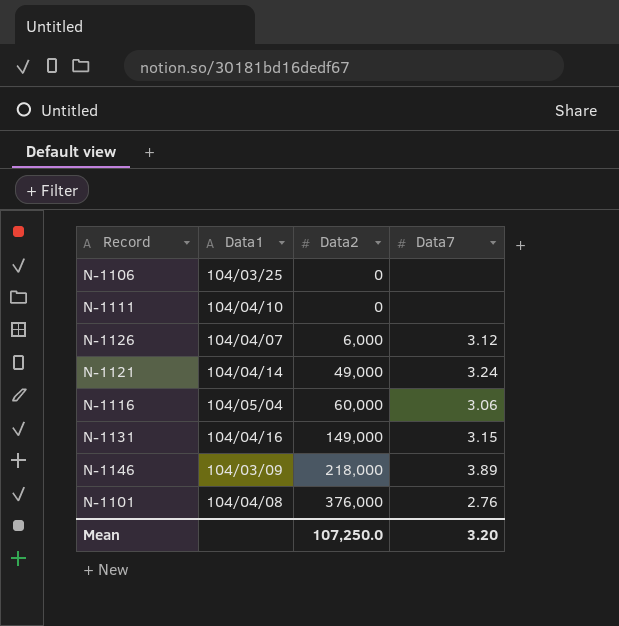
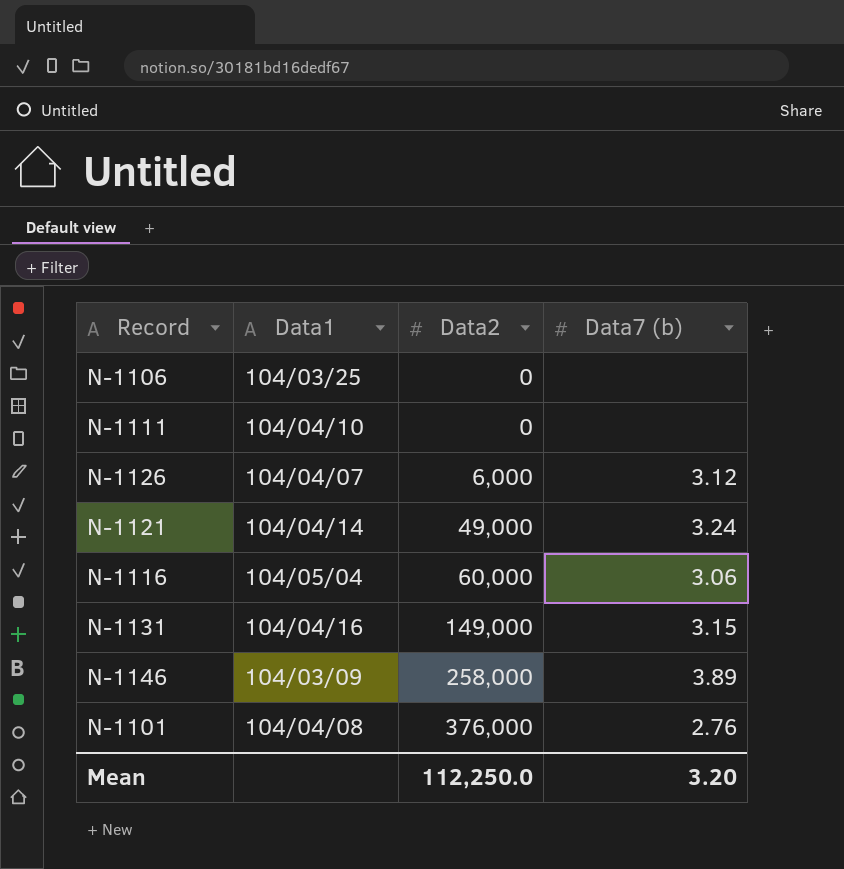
column name: Data7 -> Data7 (b)
N-1146 | Data2: 218,000 -> 258,000
Mean | Data2: 107,250.0 -> 112,250.0

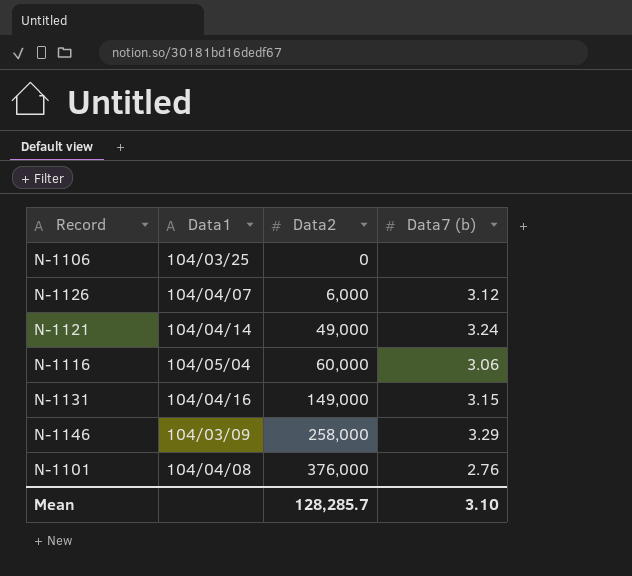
row N-1111: 104/04/10 | 0 | none -> none
N-1146 | Data7 (b): 3.89 -> 3.29
Mean | Data2: 112,250.0 -> 128,285.7
Mean | Data7 (b): 3.20 -> 3.10

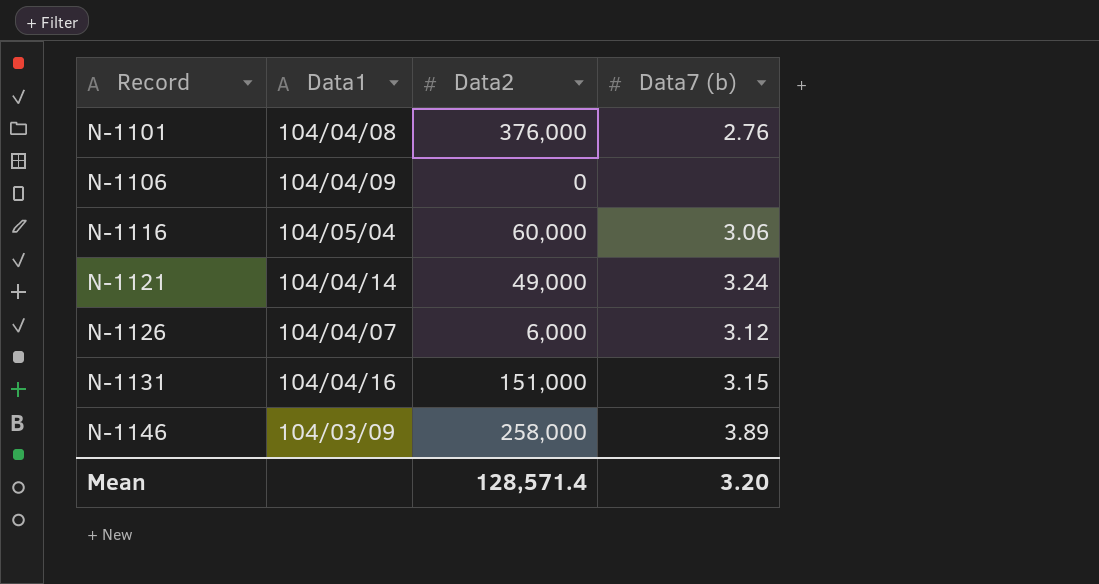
row order: Data2 ascending -> Record ascending
N-1106 | Data1: 104/03/25 -> 104/04/09
N-1131 | Data2: 149,000 -> 151,000
N-1146 | Data7 (b): 3.29 -> 3.89
Mean | Data2: 128,285.7 -> 128,571.4
Mean | Data7 (b): 3.10 -> 3.20

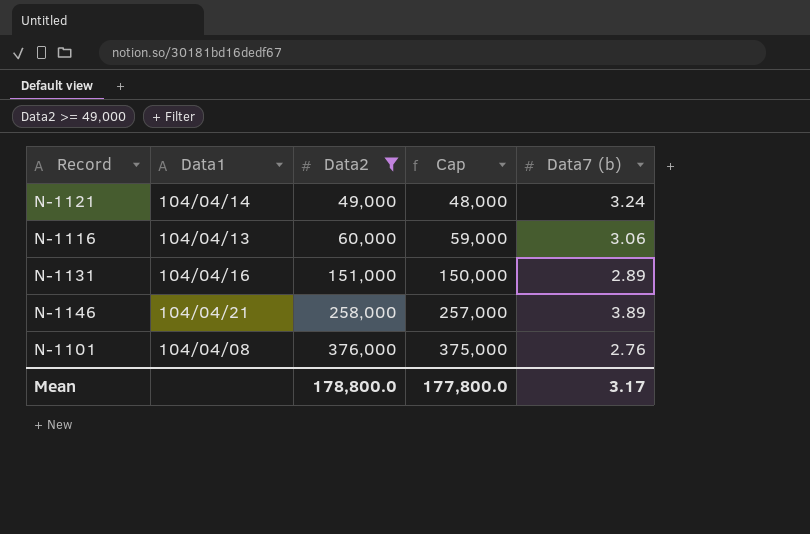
filter: none -> Data2 >= 49,000
row order: Record ascending -> Data2 ascending
column Cap | formula: none -> [Data2] - 1000
N-1116 | Data1: 104/05/04 -> 104/04/13
N-1131 | Data7 (b): 3.15 -> 2.89
N-1146 | Data1: 104/03/09 -> 104/04/21
Mean | Data2: 128,571.4 -> 178,800.0
Mean | Data7 (b): 3.20 -> 3.17

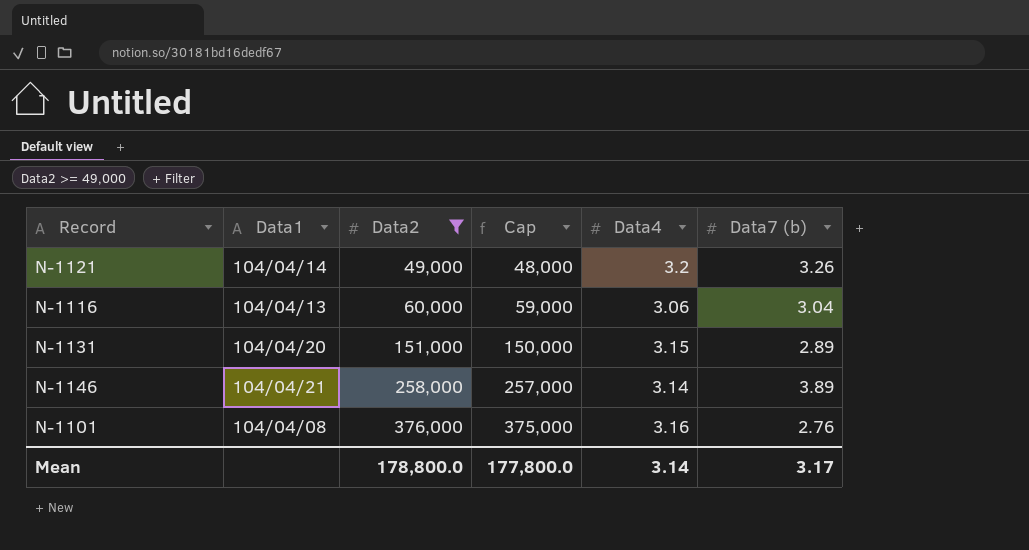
column Data4 | position: none -> 5
N-1121 | Data7 (b): 3.24 -> 3.26
N-1116 | Data7 (b): 3.06 -> 3.04
N-1131 | Data1: 104/04/16 -> 104/04/20

